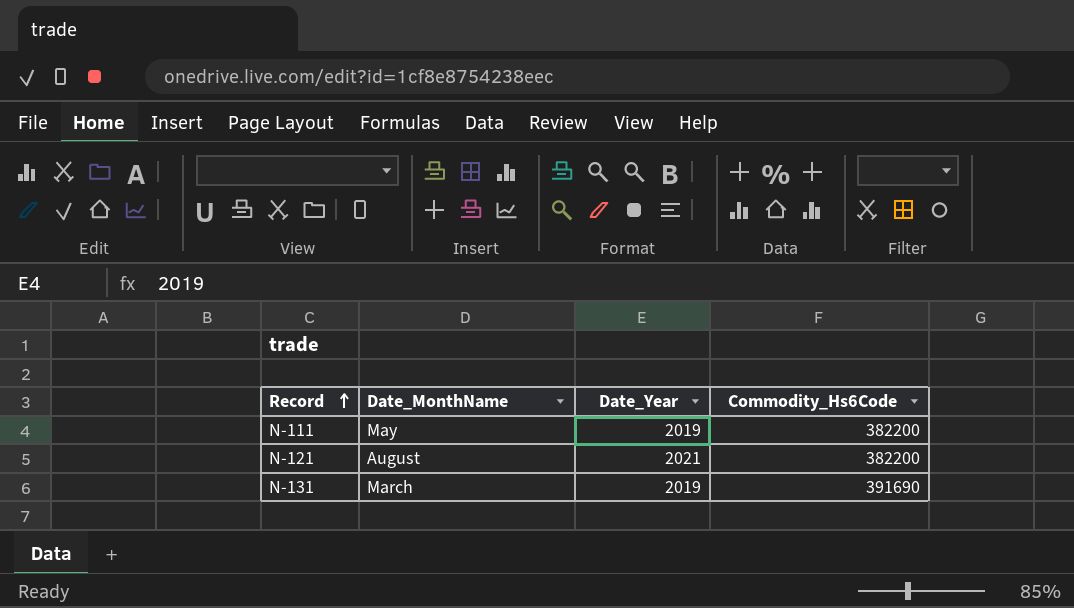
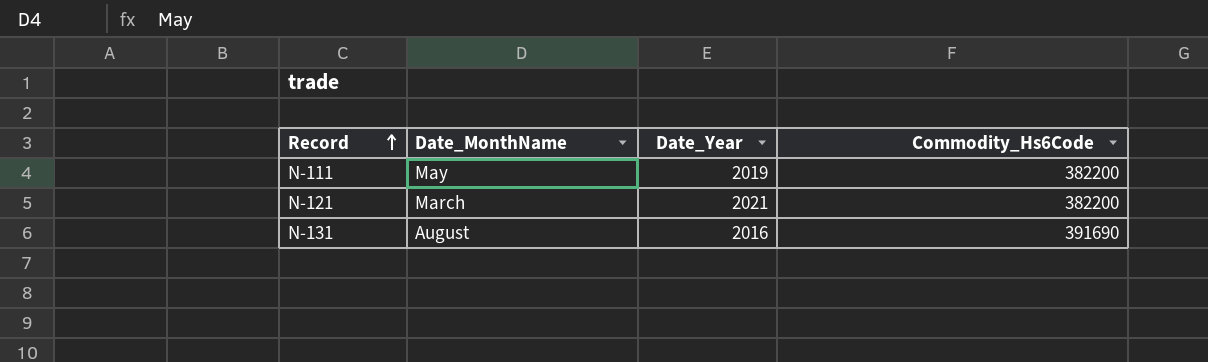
N-121 | Date_MonthName: August -> March
N-131 | Date_MonthName: March -> August
N-131 | Date_Year: 2019 -> 2016

